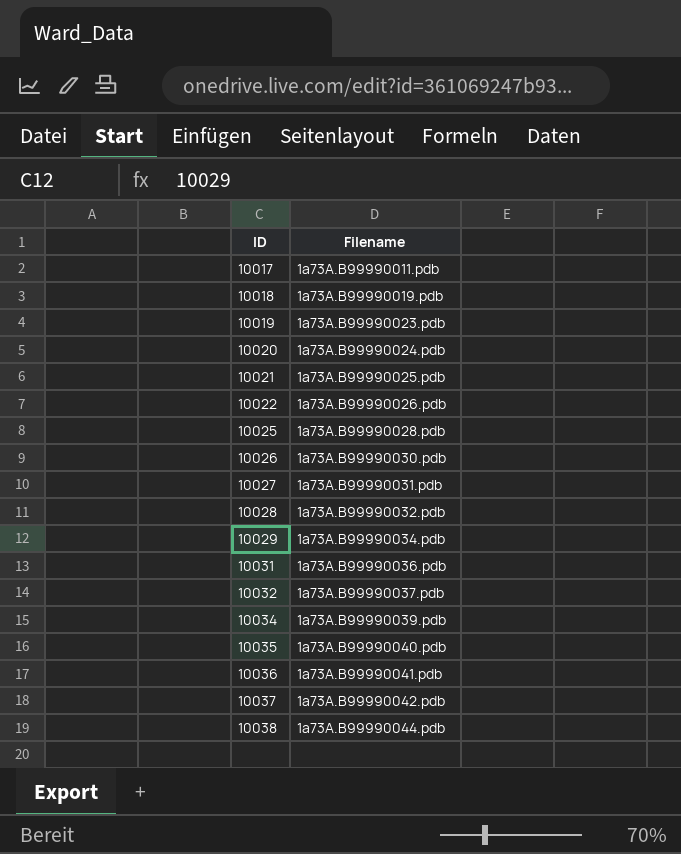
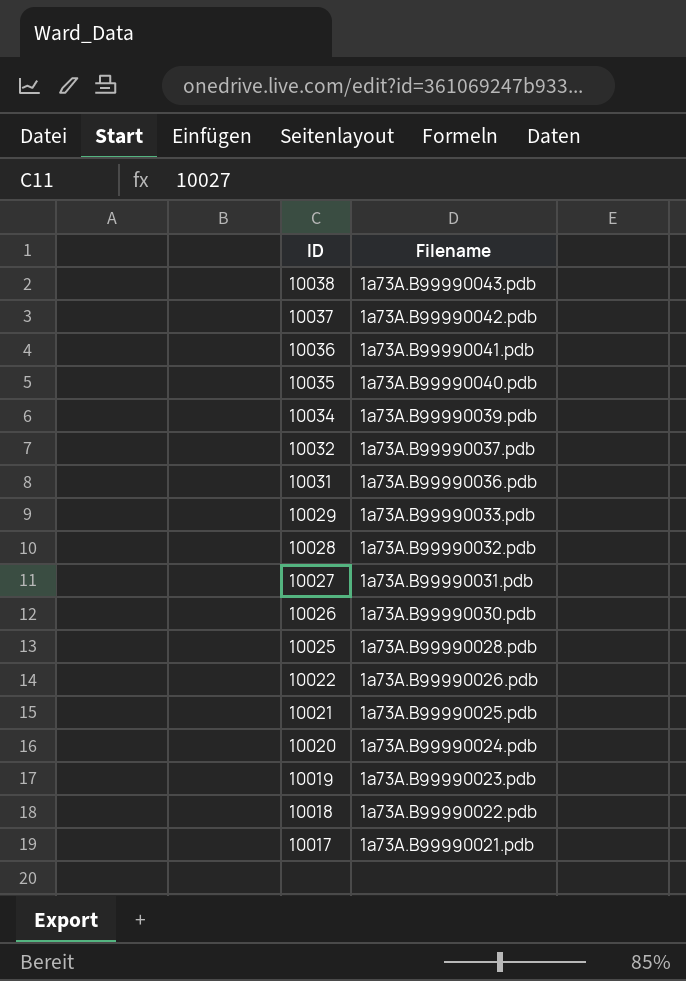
row order: ID ascending -> ID descending
10038 | Filename: 1a73A.B99990044.pdb -> 1a73A.B99990043.pdb
10029 | Filename: 1a73A.B99990034.pdb -> 1a73A.B99990033.pdb
10018 | Filename: 1a73A.B99990019.pdb -> 1a73A.B99990022.pdb
10017 | Filename: 1a73A.B99990011.pdb -> 1a73A.B99990021.pdb

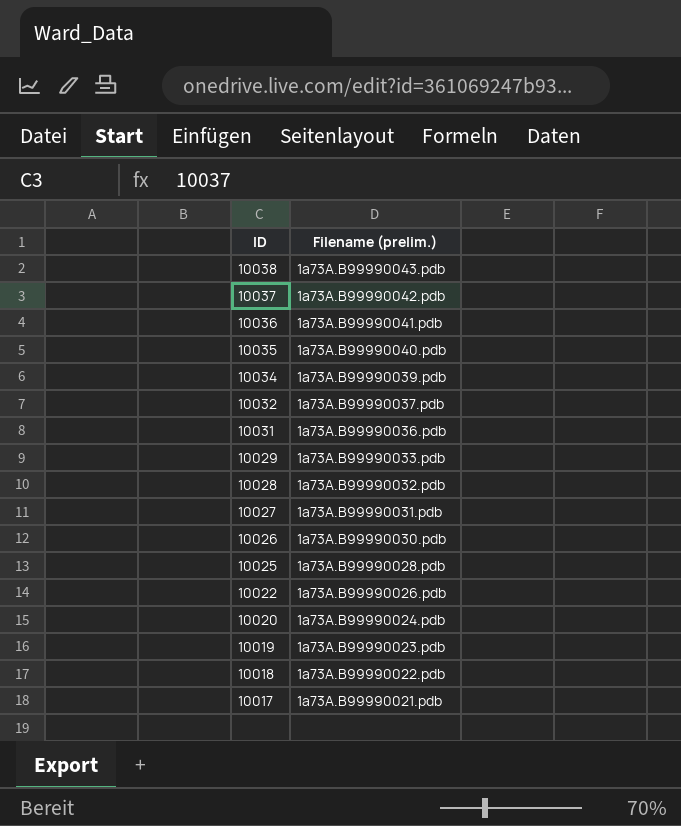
column name: Filename -> Filename (prelim.)
row 10021: 1a73A.B99990025.pdb -> none

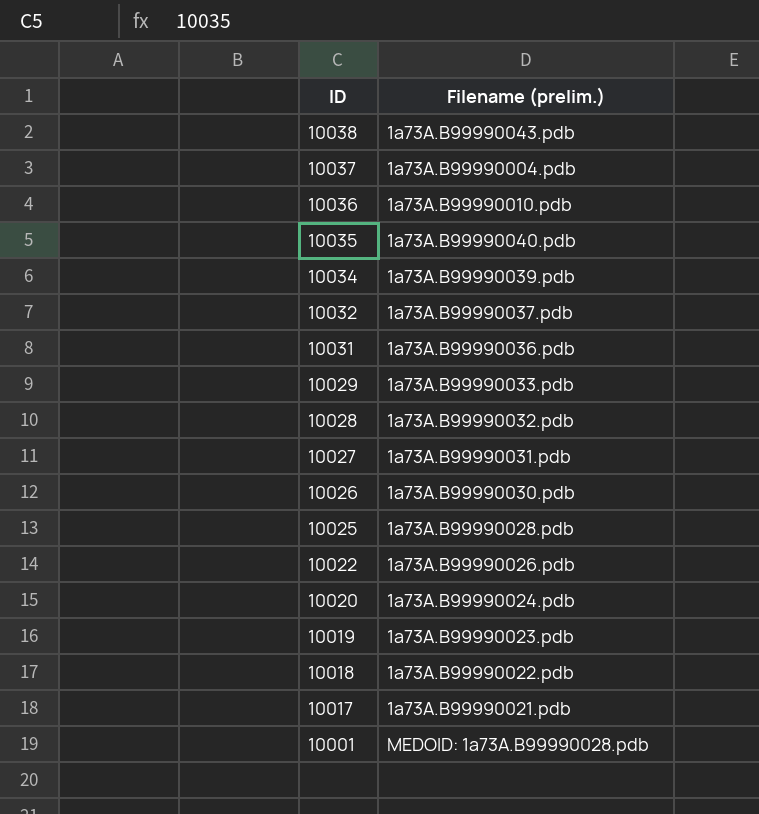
10037 | Filename (prelim.): 1a73A.B99990042.pdb -> 1a73A.B99990004.pdb
10036 | Filename (prelim.): 1a73A.B99990041.pdb -> 1a73A.B99990010.pdb
row 10001: none -> MEDOID: 1a73A.B99990028.pdb

